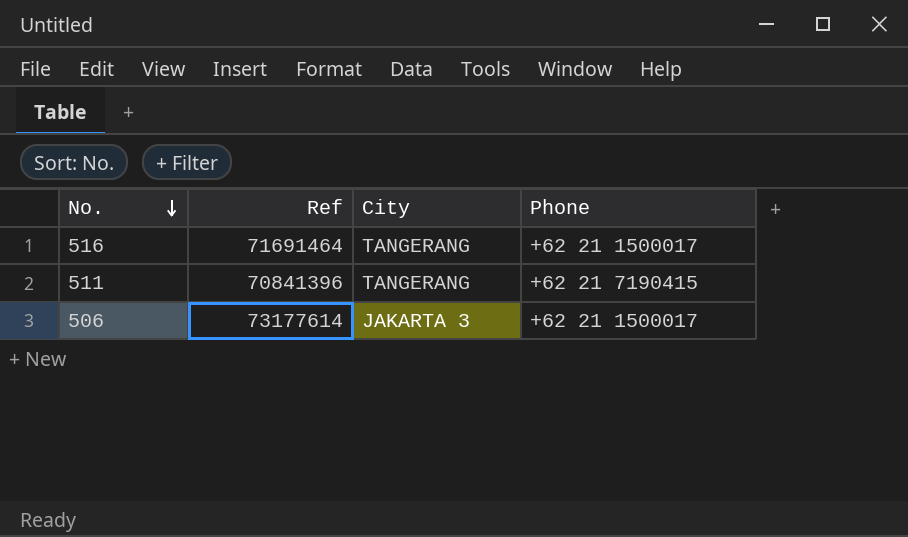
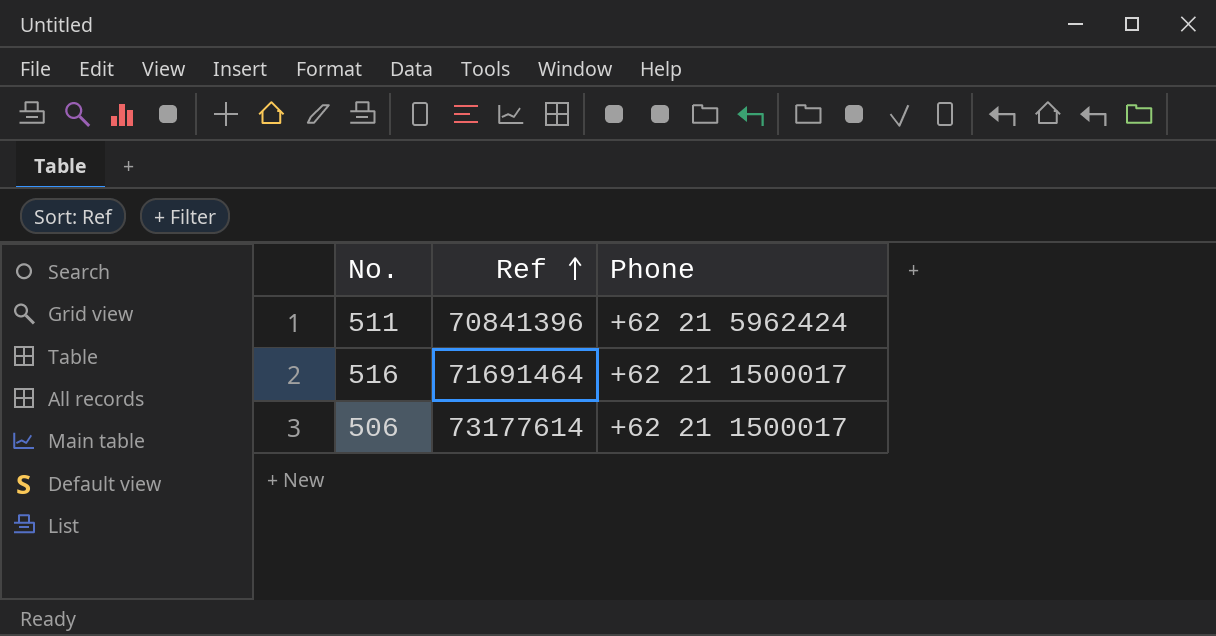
row order: No. descending -> Ref ascending
column City | position: 3 -> none
511 | Phone: +62 21 7190415 -> +62 21 5962424

